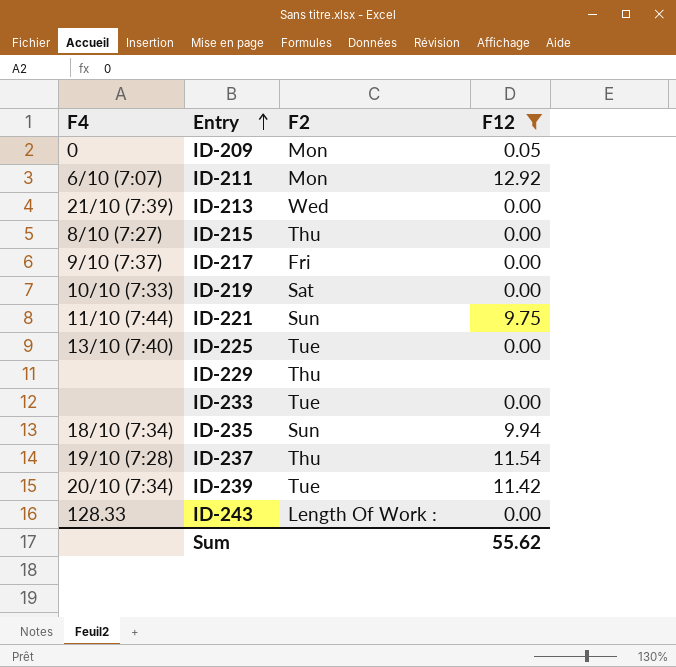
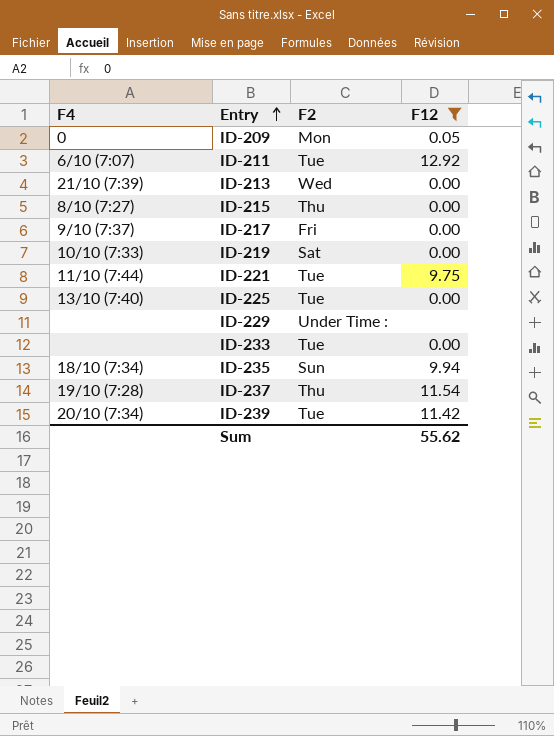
row ID-243: 128.33 | Length Of Work : | 0.00 -> none
ID-211 | F2: Mon -> Tue
ID-221 | F2: Sun -> Tue
ID-229 | F2: Thu -> Under Time :

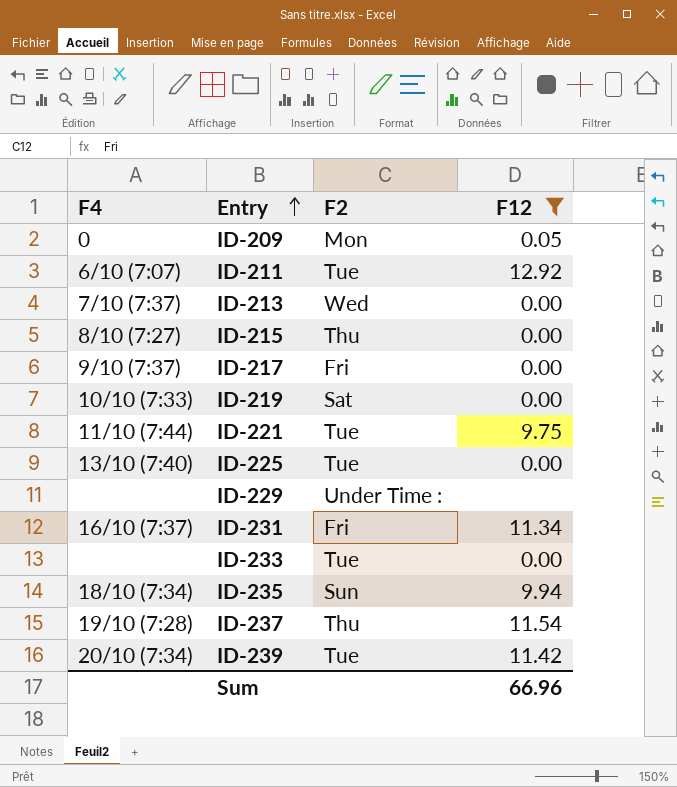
ID-213 | F4: 21/10 (7:39) -> 7/10 (7:37)
row ID-231: none -> 16/10 (7:37) | Fri | 11.34
Sum | F12: 55.62 -> 66.96

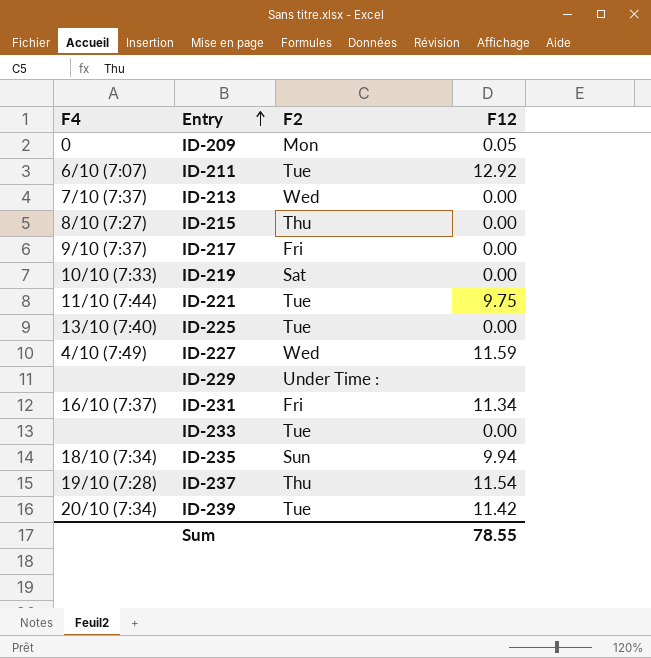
filter: F12 != 11.59 -> none
Sum | F12: 66.96 -> 78.55

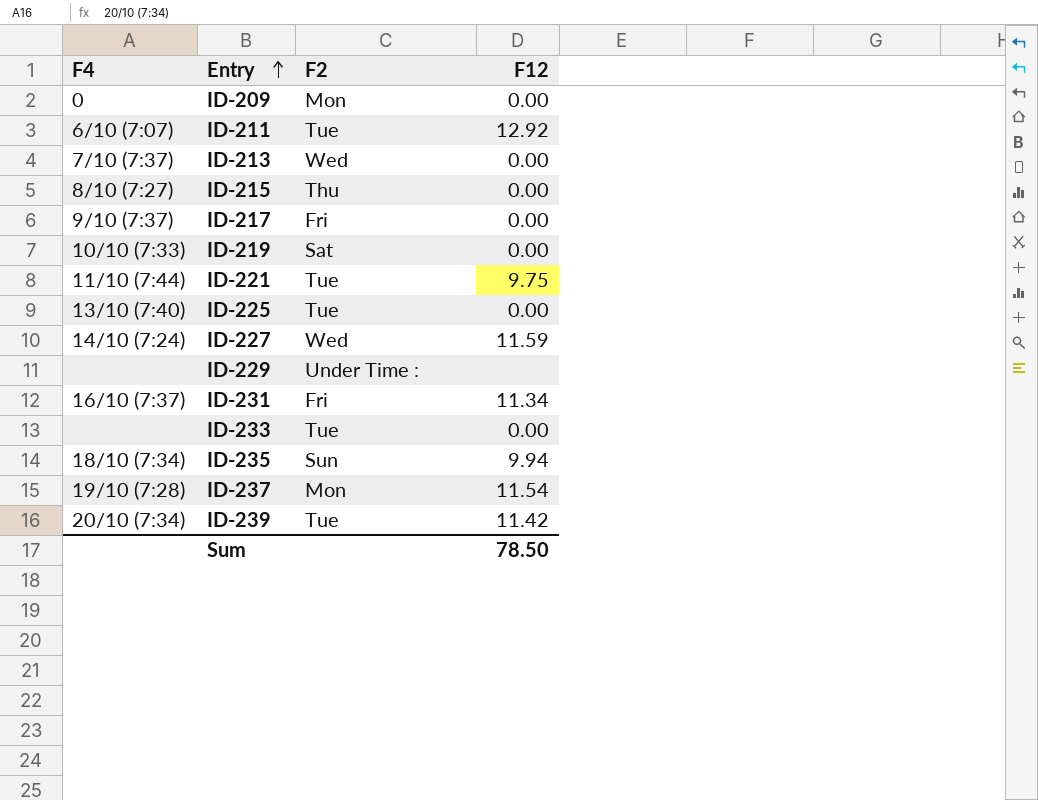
ID-209 | F12: 0.05 -> 0.00
ID-227 | F4: 4/10 (7:49) -> 14/10 (7:24)
ID-237 | F2: Thu -> Mon
Sum | F12: 78.55 -> 78.50

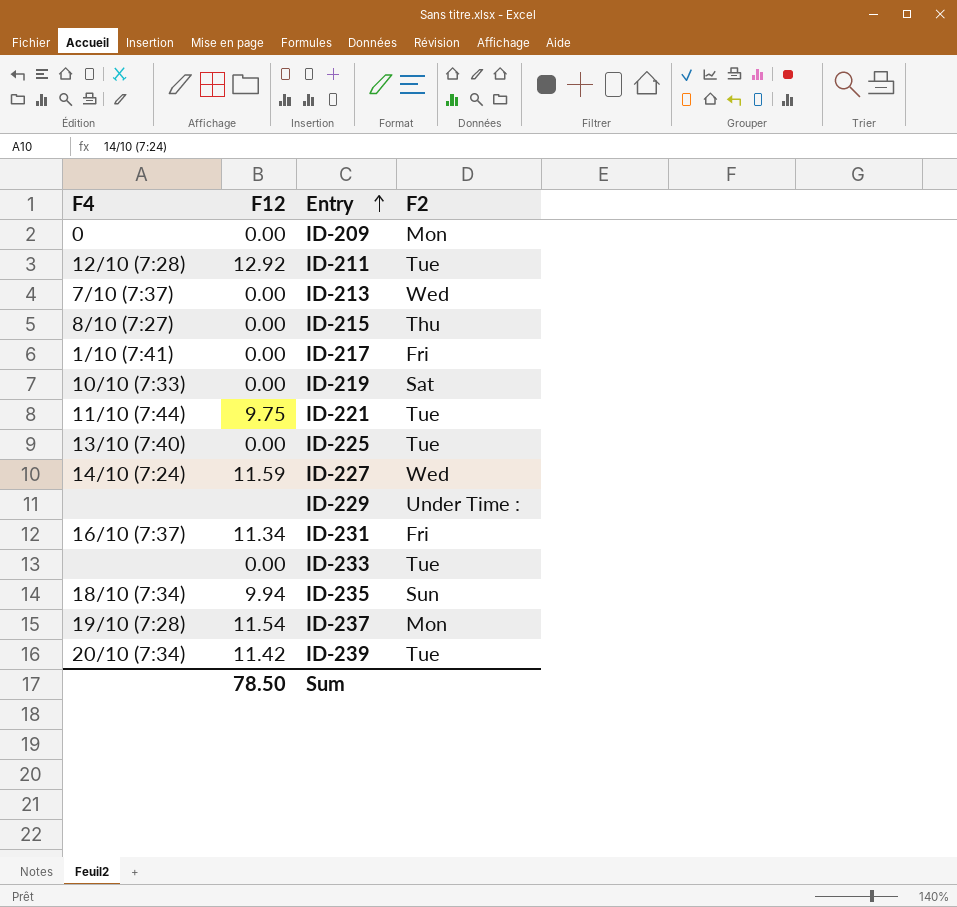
column F12 | position: 4 -> 2
ID-211 | F4: 6/10 (7:07) -> 12/10 (7:28)
ID-217 | F4: 9/10 (7:37) -> 1/10 (7:41)

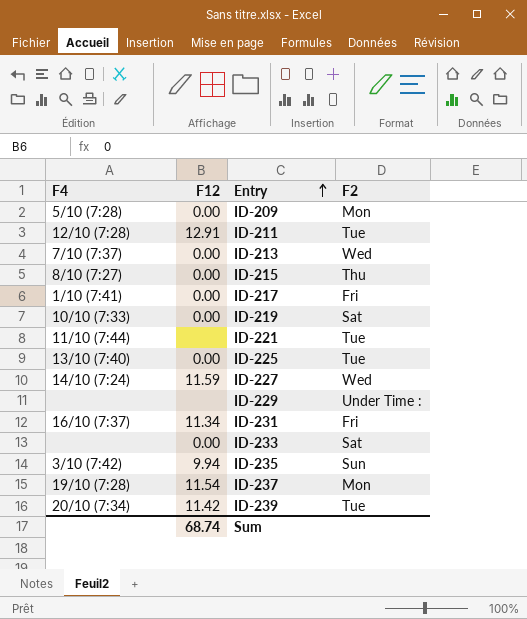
ID-209 | F4: 0 -> 5/10 (7:28)
ID-211 | F12: 12.92 -> 12.91
ID-221 | F12: 9.75 -> none
ID-233 | F2: Tue -> Sat
ID-235 | F4: 18/10 (7:34) -> 3/10 (7:42)
Sum | F12: 78.50 -> 68.74

